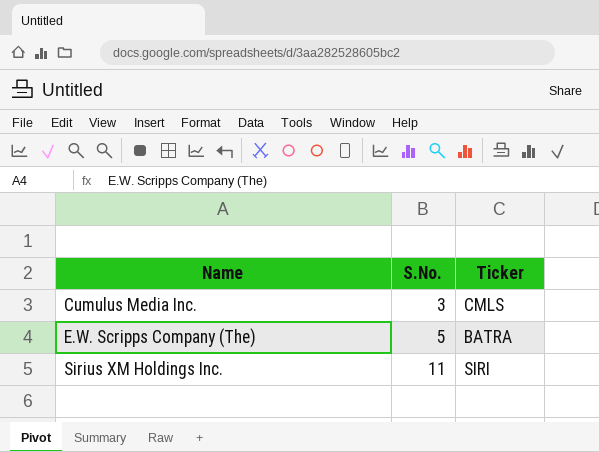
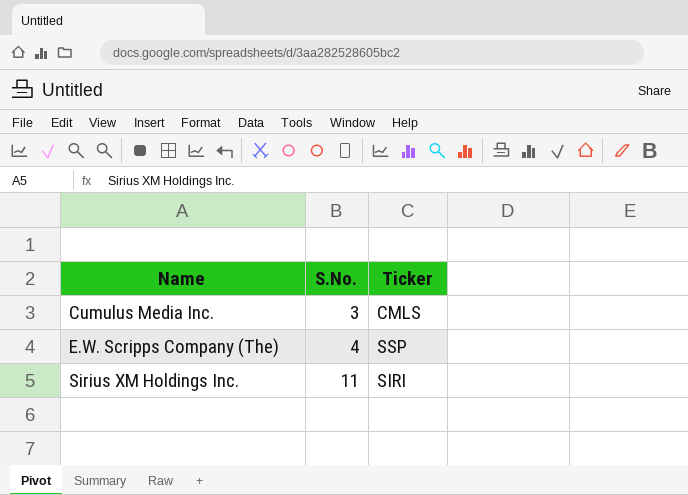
E.W. Scripps Company (The) | S.No.: 5 -> 4
E.W. Scripps Company (The) | Ticker: BATRA -> SSP

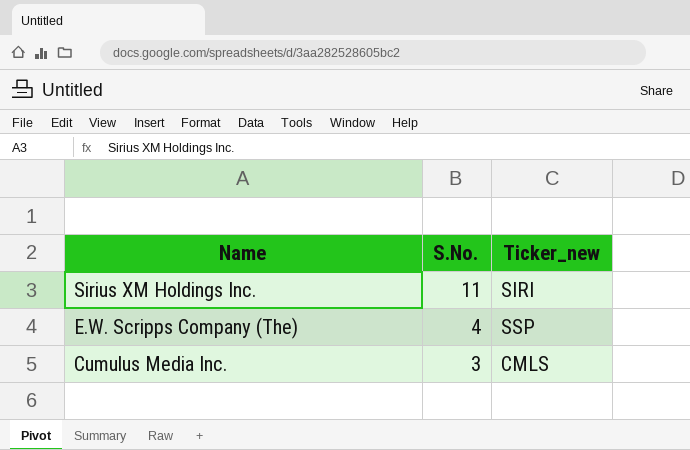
row order: Name ascending -> Name descending
column name: Ticker -> Ticker_new

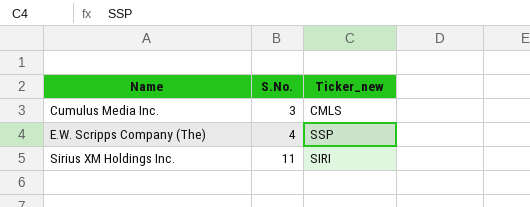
row order: Name descending -> Name ascending

